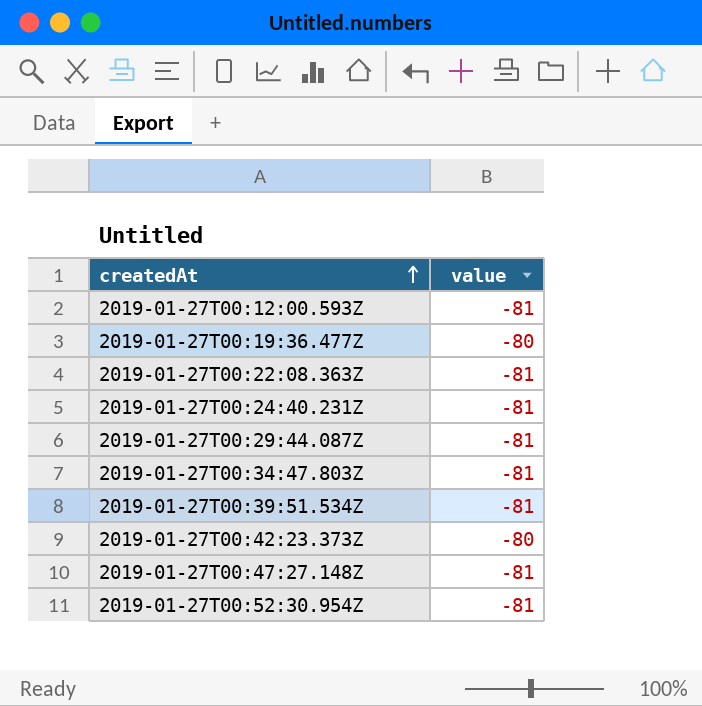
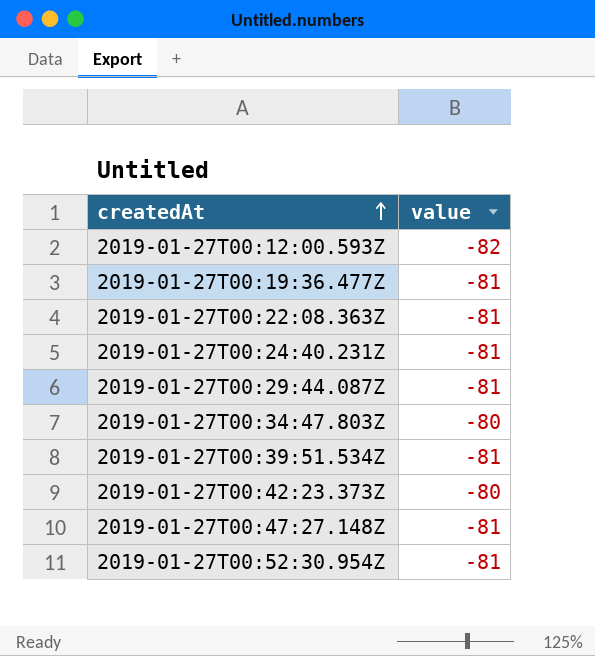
2019-01-27T00:12:00.593Z | value: -81 -> -82
2019-01-27T00:19:36.477Z | value: -80 -> -81
2019-01-27T00:34:47.803Z | value: -81 -> -80

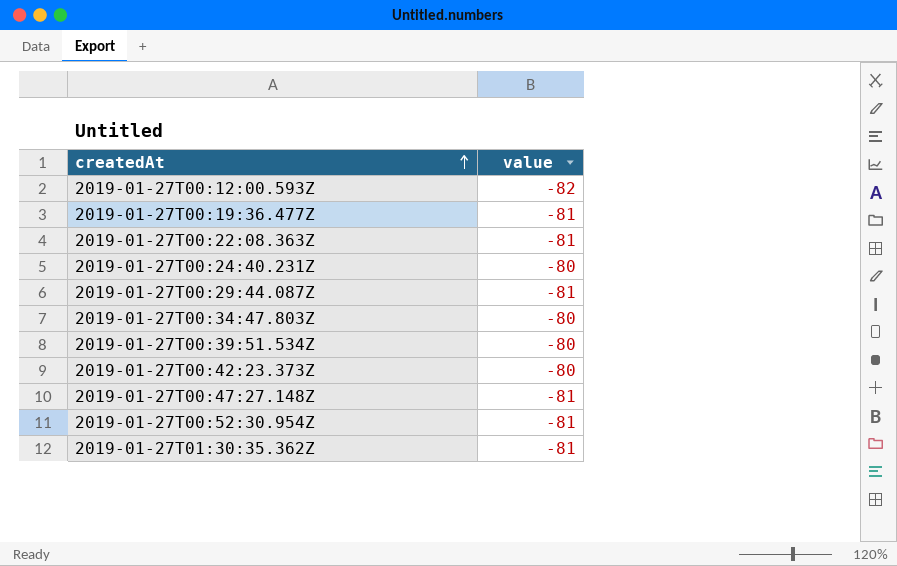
2019-01-27T00:24:40.231Z | value: -81 -> -80
2019-01-27T00:39:51.534Z | value: -81 -> -80
row 2019-01-27T01:30:35.362Z: none -> -81

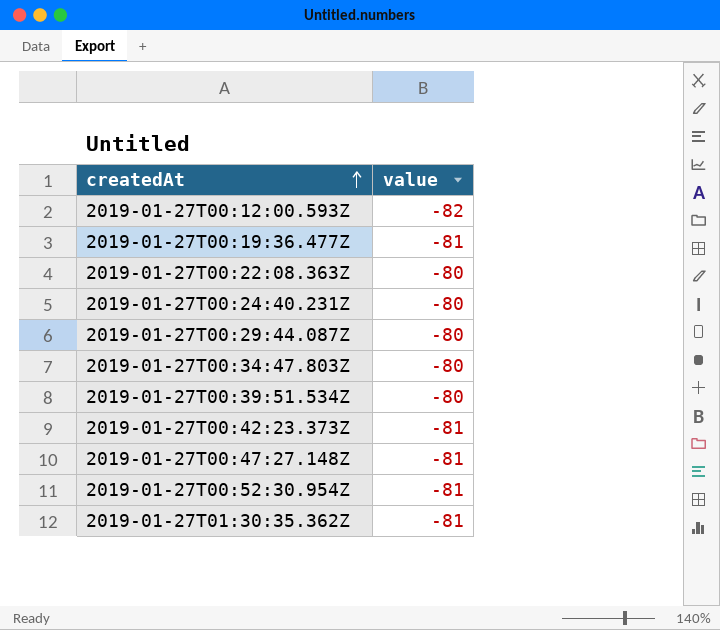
2019-01-27T00:22:08.363Z | value: -81 -> -80
2019-01-27T00:29:44.087Z | value: -81 -> -80
2019-01-27T00:42:23.373Z | value: -80 -> -81

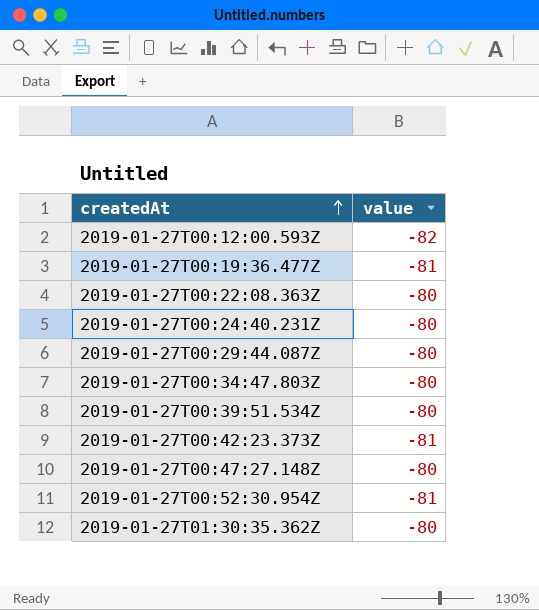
2019-01-27T00:47:27.148Z | value: -81 -> -80
2019-01-27T01:30:35.362Z | value: -81 -> -80

